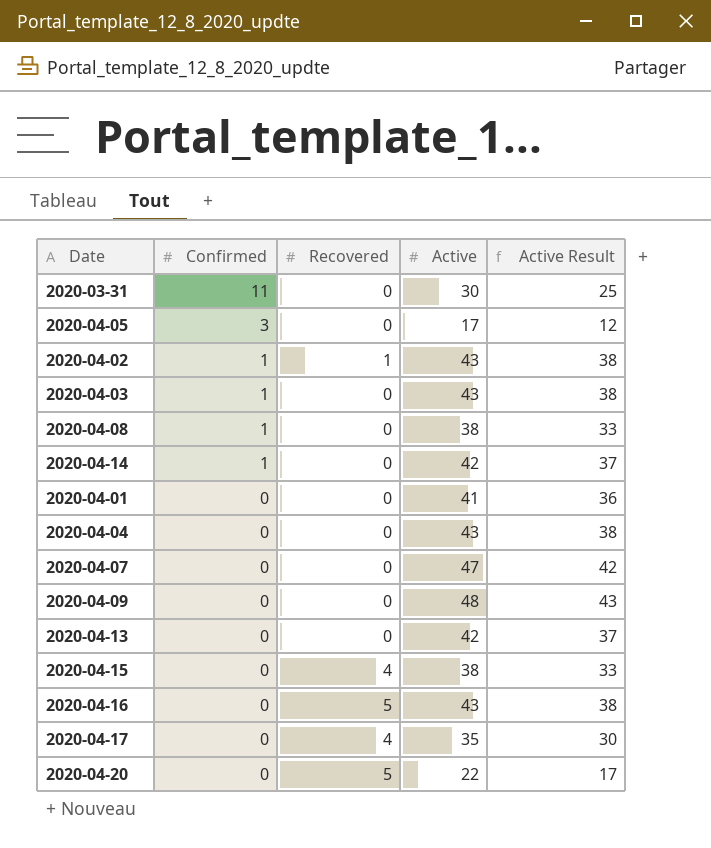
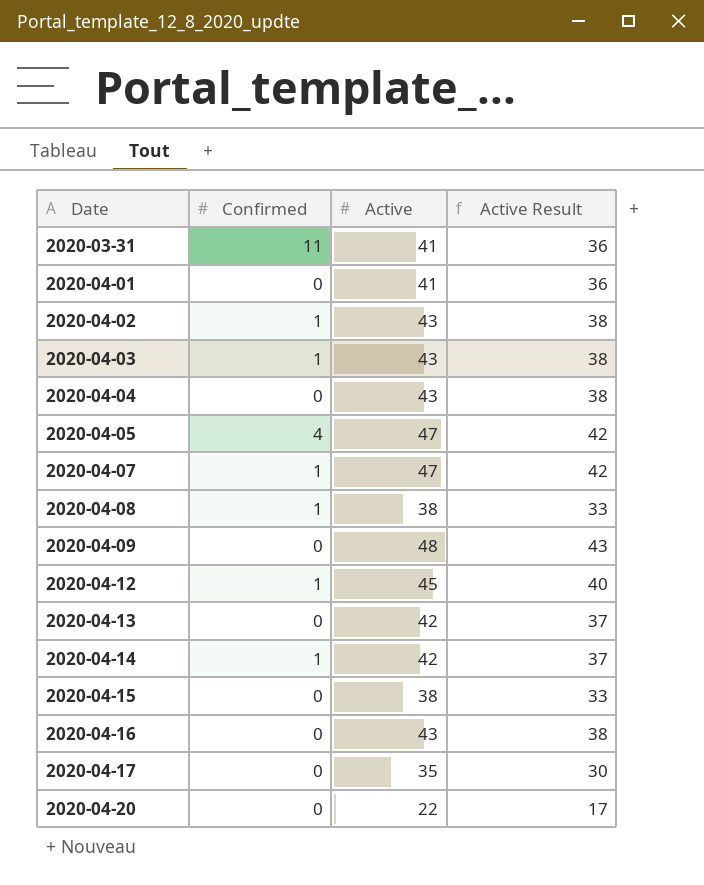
row order: Confirmed descending -> Date ascending
column Recovered | position: 3 -> none
2020-03-31 | Active: 30 -> 41
2020-03-31 | Active Result: 25 -> 36
2020-04-05 | Confirmed: 3 -> 4
2020-04-05 | Active: 17 -> 47
2020-04-05 | Active Result: 12 -> 42
2020-04-07 | Confirmed: 0 -> 1
row 2020-04-12: none -> 1 | 45 | 40

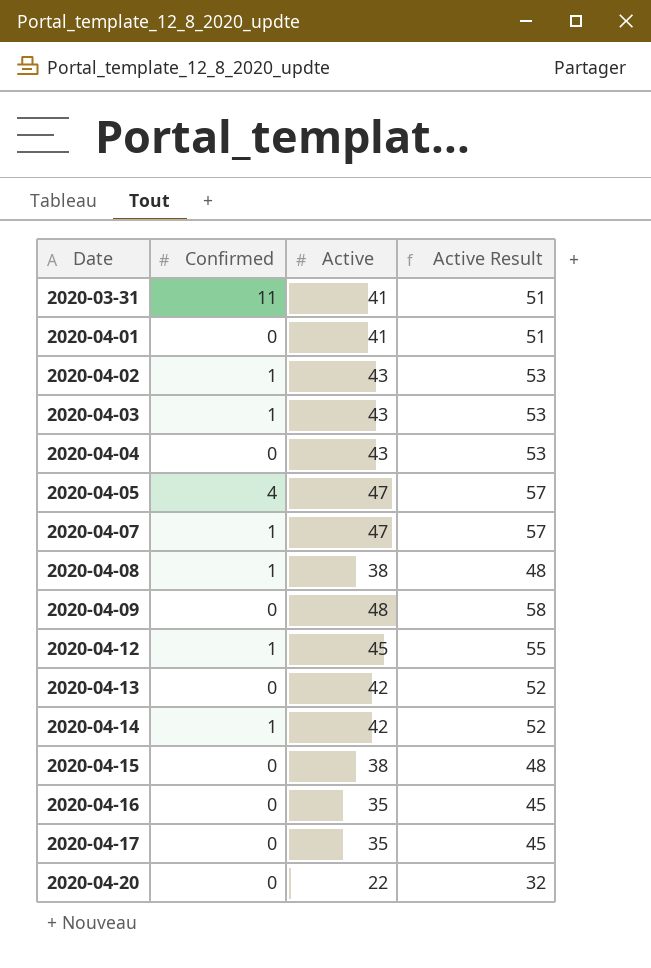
column Active Result | formula: [Active] - 5 -> [Active] + 10
2020-04-16 | Active: 43 -> 35

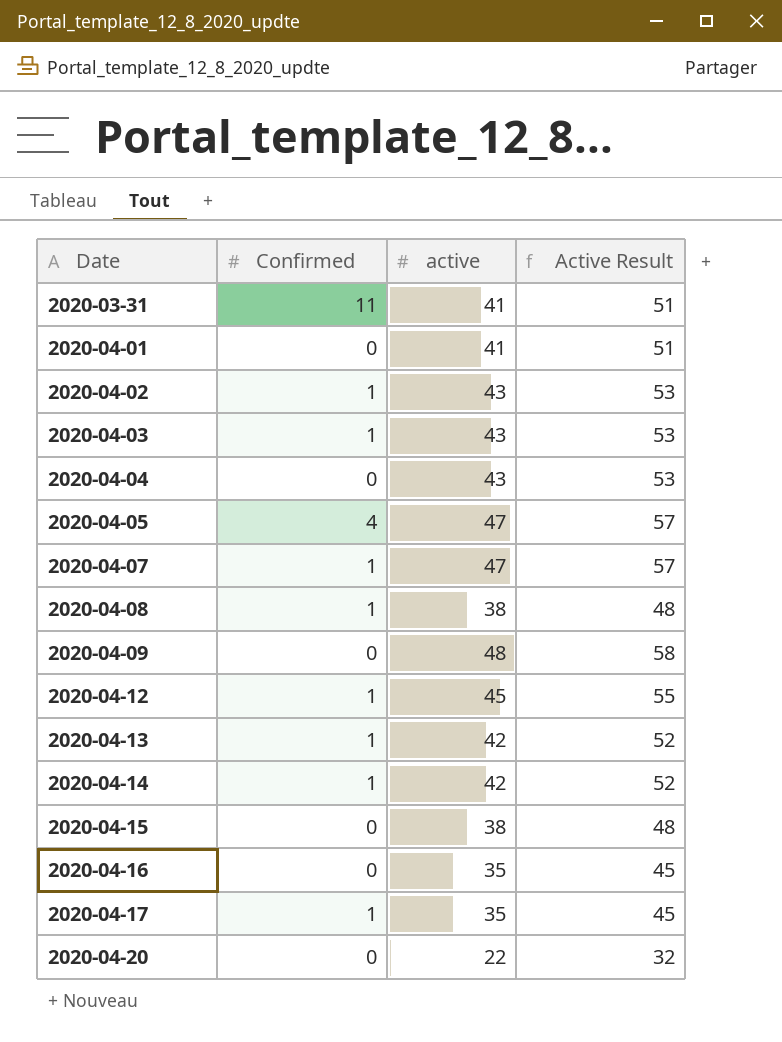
column name: Active -> active
2020-04-13 | Confirmed: 0 -> 1
2020-04-17 | Confirmed: 0 -> 1

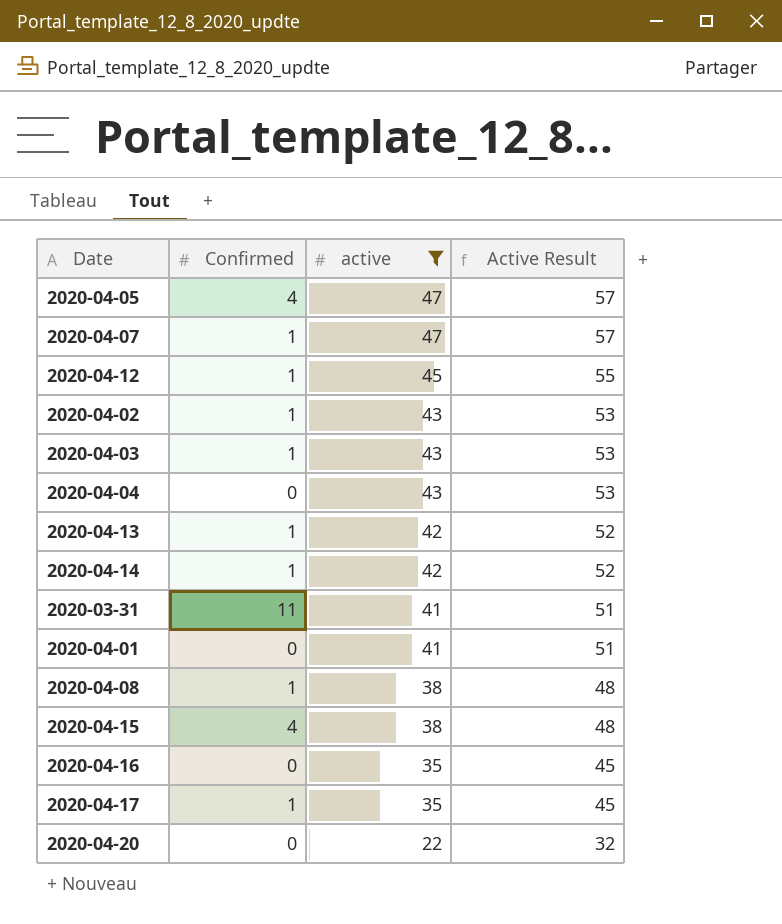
filter: none -> active != 48
row order: Date ascending -> active descending
2020-04-15 | Confirmed: 0 -> 4

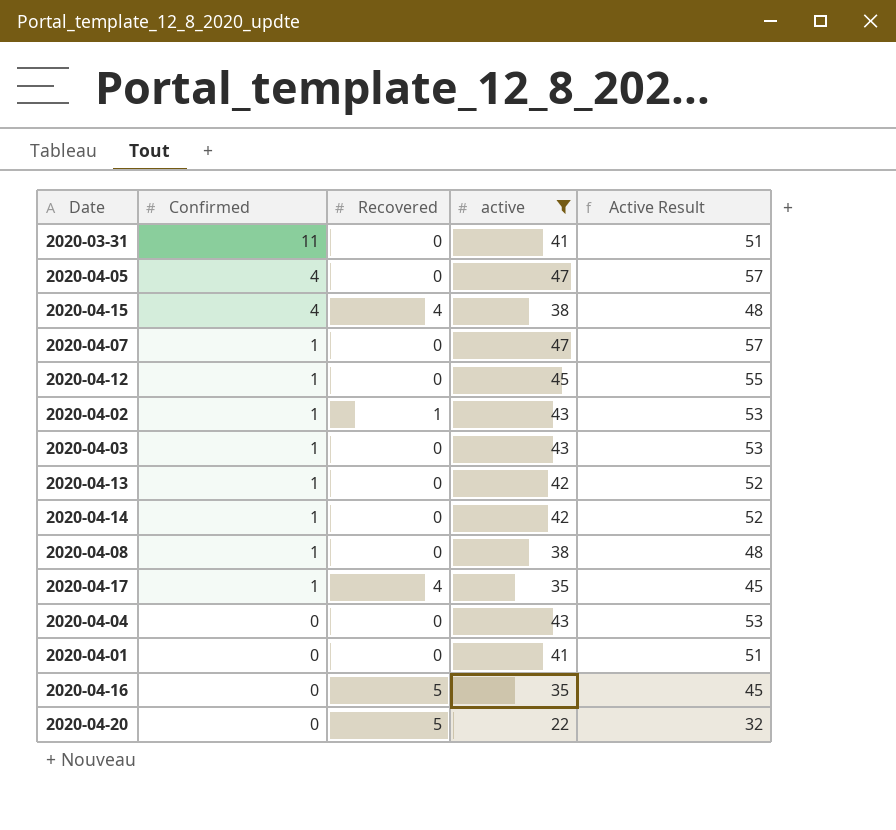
row order: active descending -> Confirmed descending
column Recovered | position: none -> 3

